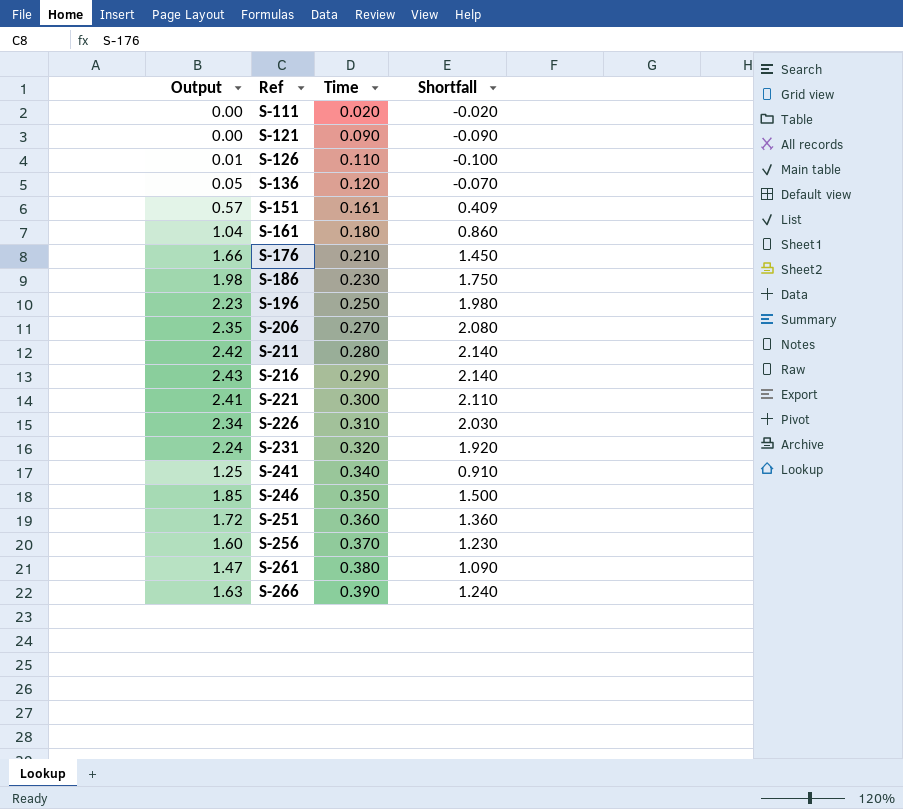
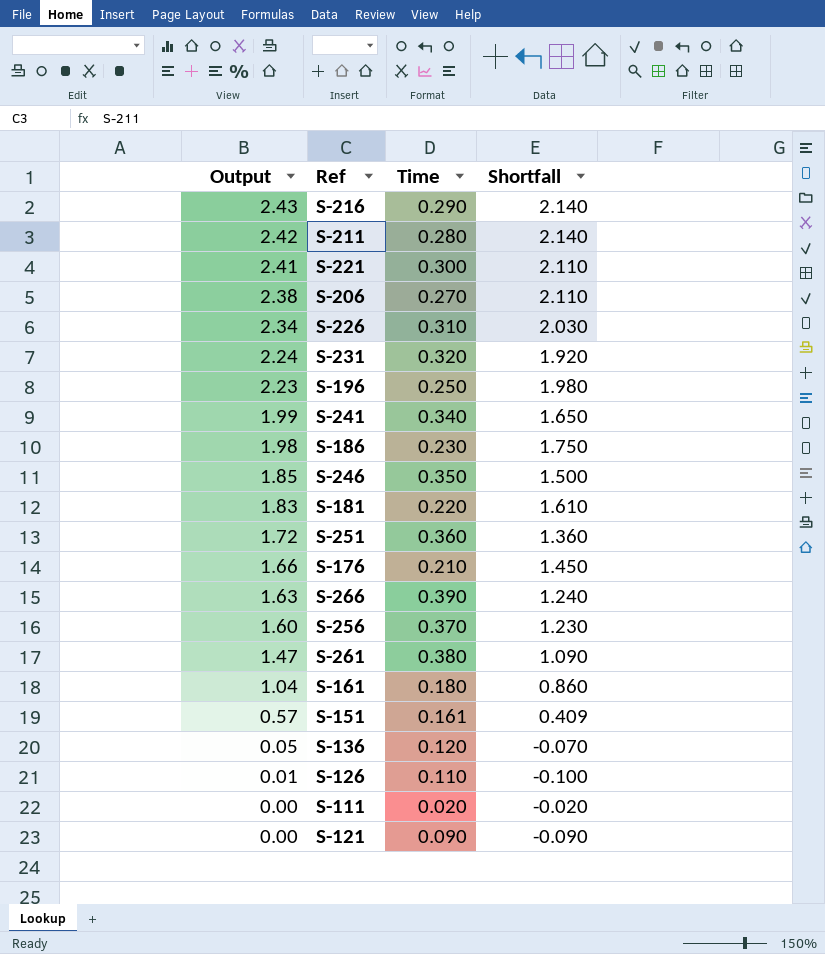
row order: Ref ascending -> Output descending
S-206 | Output: 2.35 -> 2.38
S-206 | Shortfall: 2.080 -> 2.110
S-241 | Output: 1.25 -> 1.99
S-241 | Shortfall: 0.910 -> 1.650
row S-181: none -> 1.83 | 0.220 | 1.610

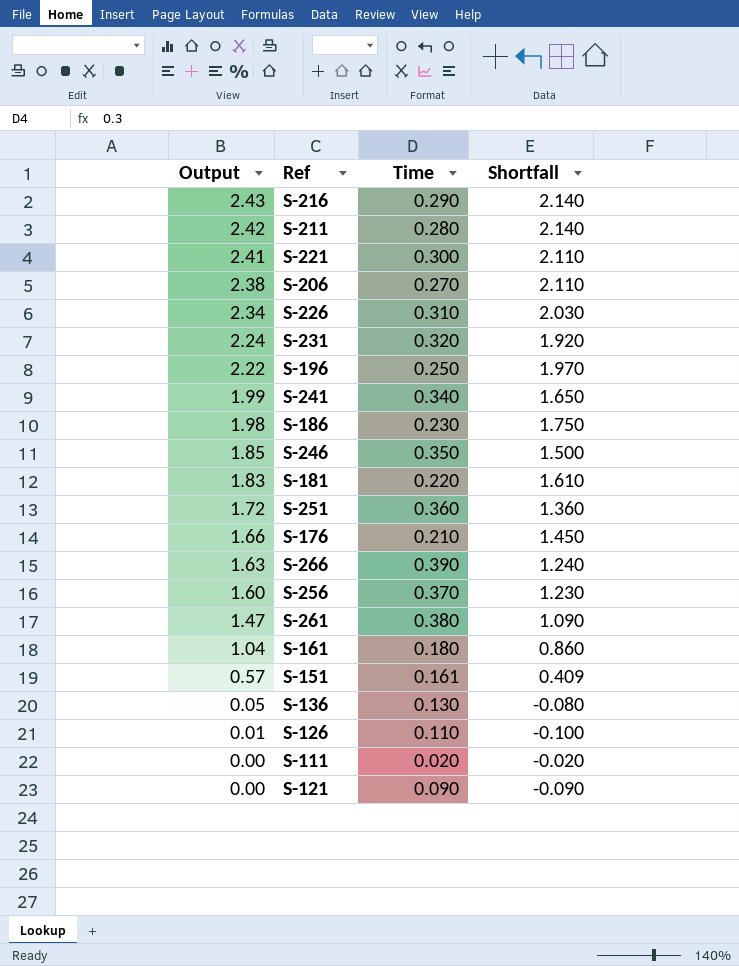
S-196 | Output: 2.23 -> 2.22
S-196 | Shortfall: 1.980 -> 1.970
S-136 | Time: 0.120 -> 0.130
S-136 | Shortfall: -0.070 -> -0.080

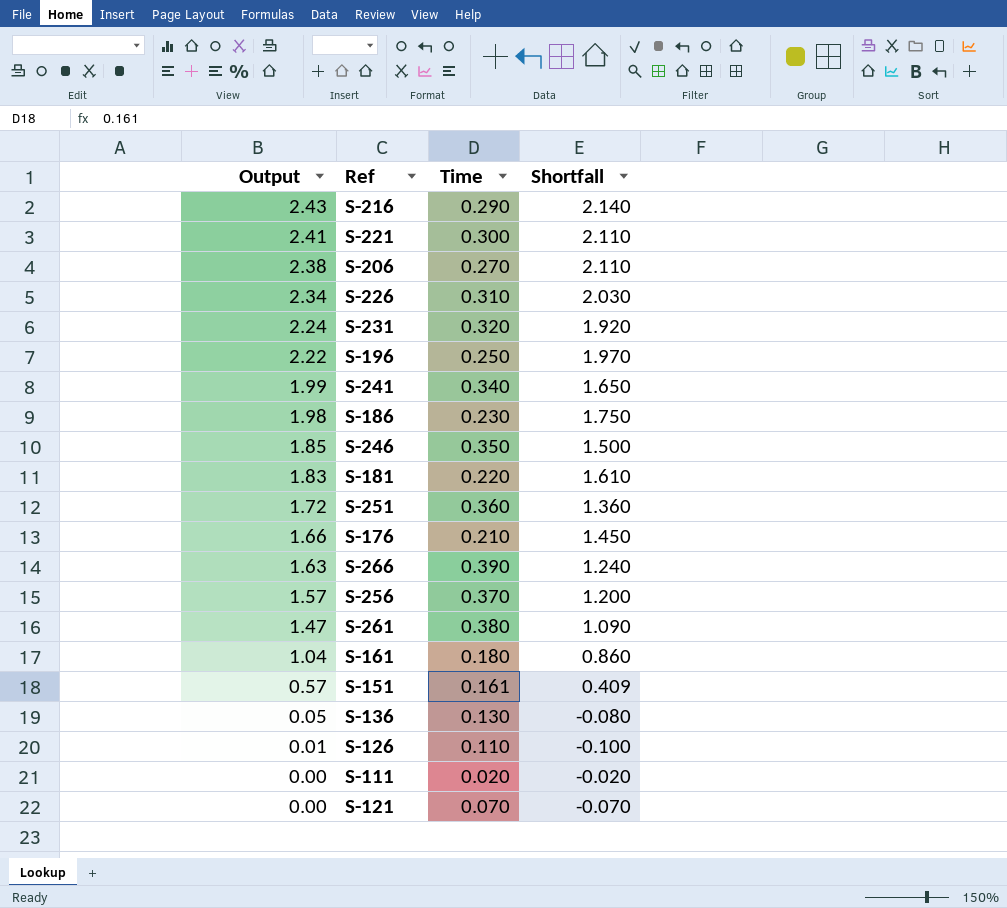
row S-211: 2.42 | 0.280 | 2.140 -> none
S-256 | Output: 1.60 -> 1.57
S-256 | Shortfall: 1.230 -> 1.200
S-121 | Time: 0.090 -> 0.070
S-121 | Shortfall: -0.090 -> -0.070

